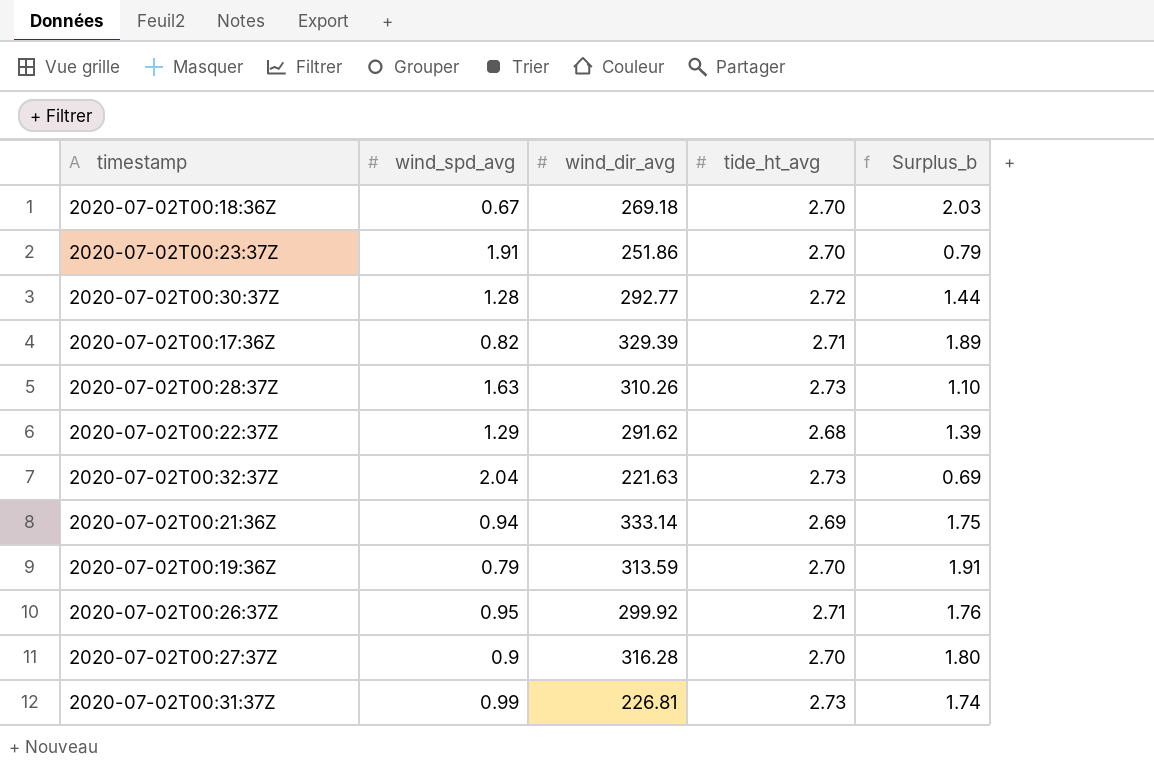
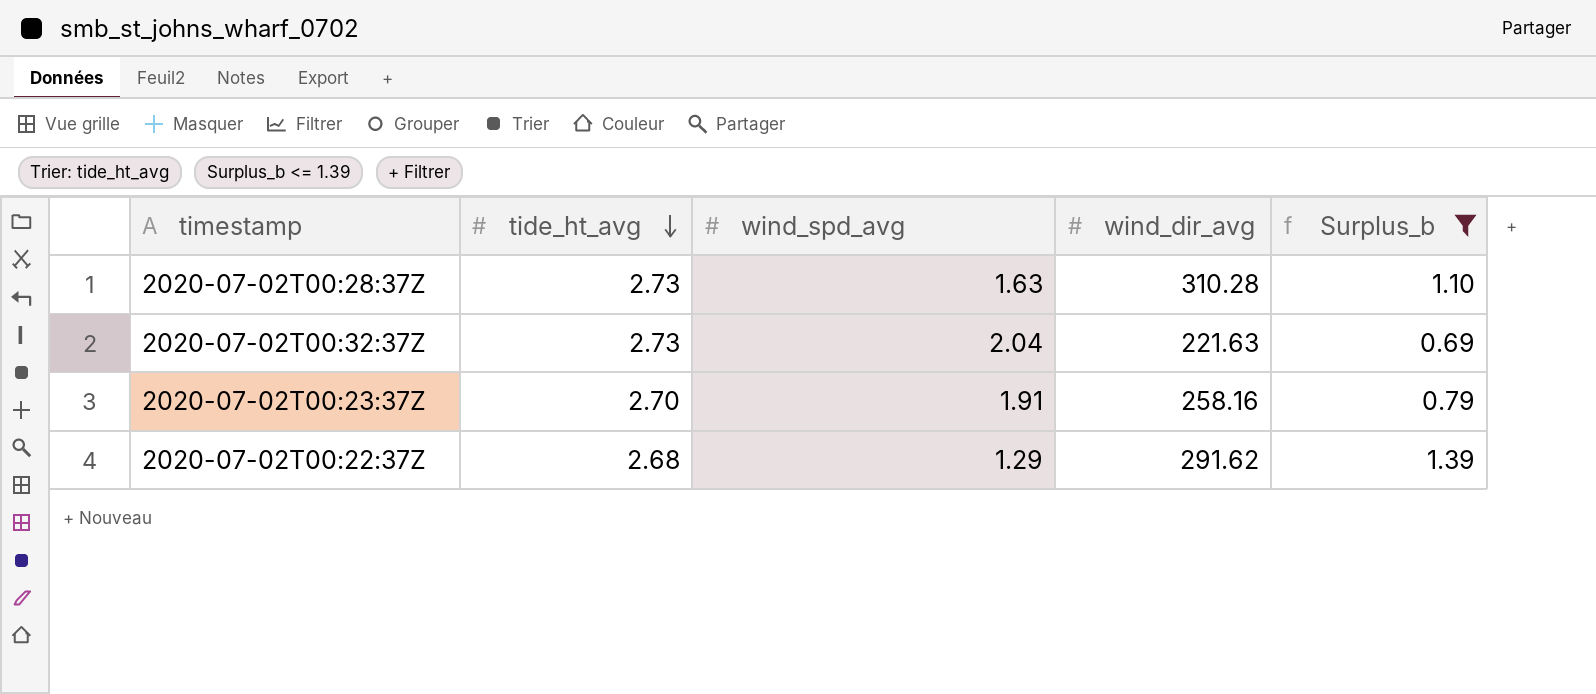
filter: none -> Surplus_b <= 1.39
row order: none -> tide_ht_avg descending
column tide_ht_avg | position: 4 -> 2
2020-07-02T00:28:37Z | wind_dir_avg: 310.26 -> 310.28
2020-07-02T00:23:37Z | wind_dir_avg: 251.86 -> 258.16

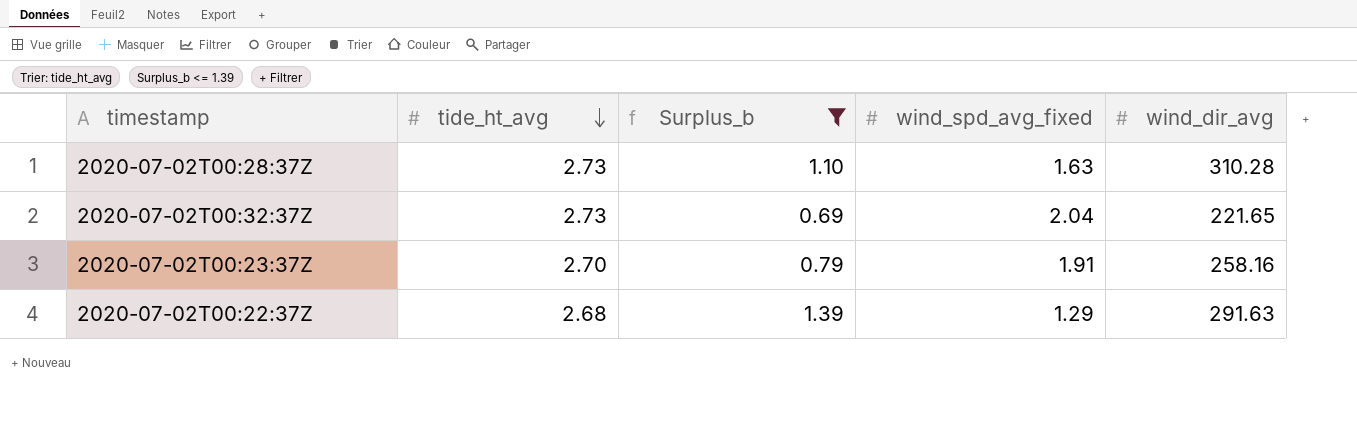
column Surplus_b | position: 5 -> 3
column name: wind_spd_avg -> wind_spd_avg_fixed
2020-07-02T00:32:37Z | wind_dir_avg: 221.63 -> 221.65
2020-07-02T00:22:37Z | wind_dir_avg: 291.62 -> 291.63

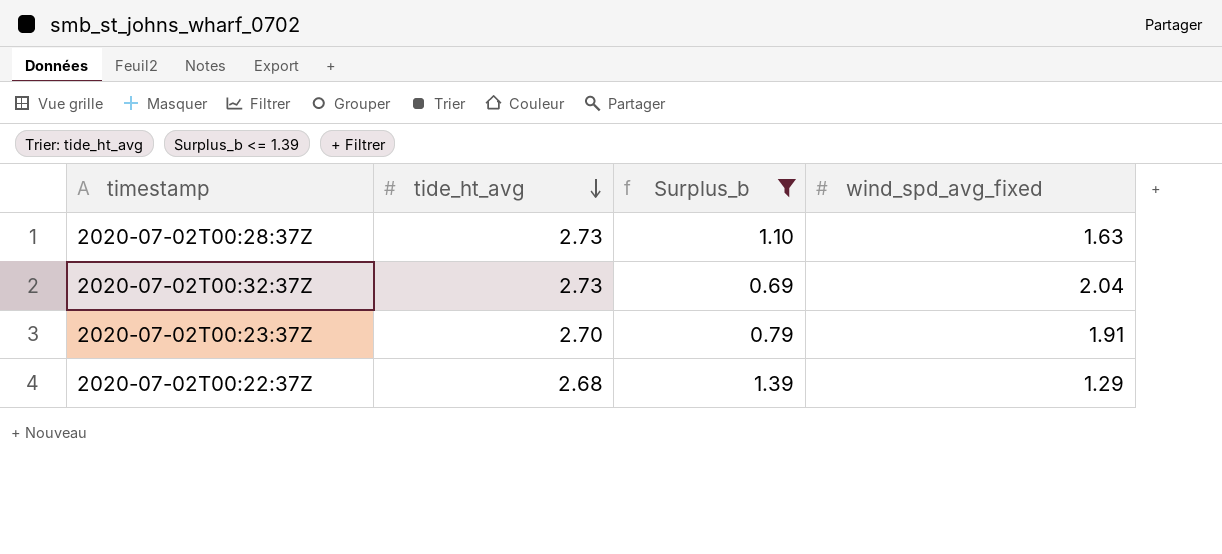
column wind_dir_avg | position: 5 -> none

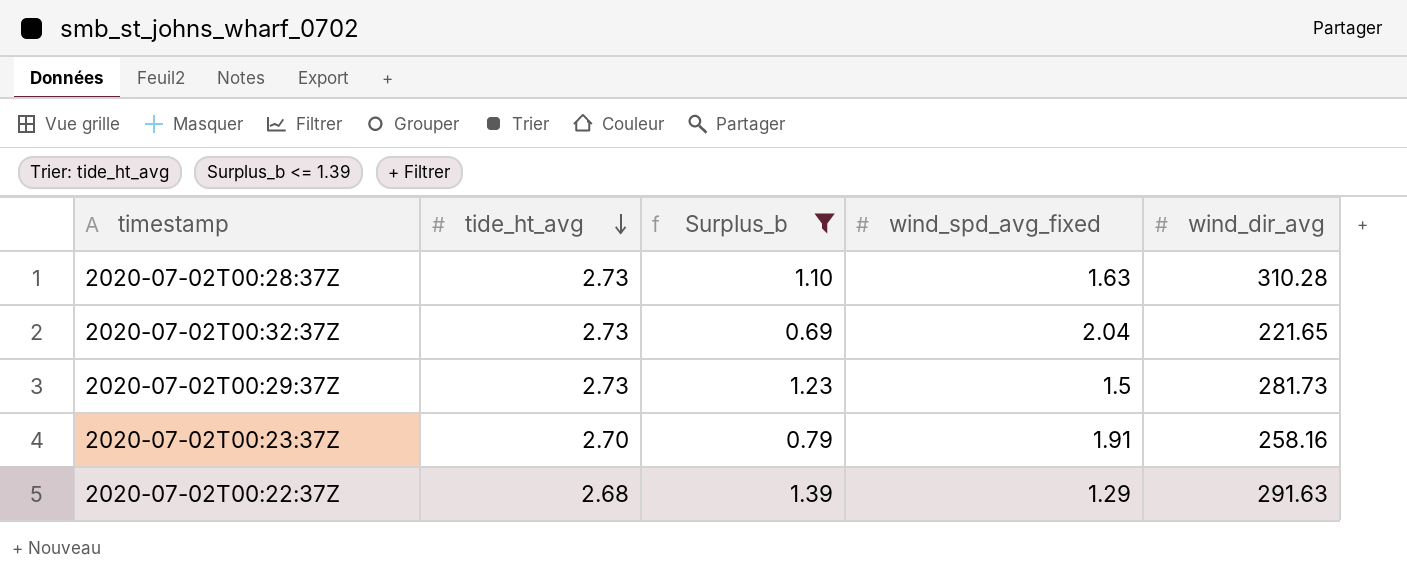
column wind_dir_avg | position: none -> 5
row 2020-07-02T00:29:37Z: none -> 2.73 | 1.23 | 1.5 | 281.73

